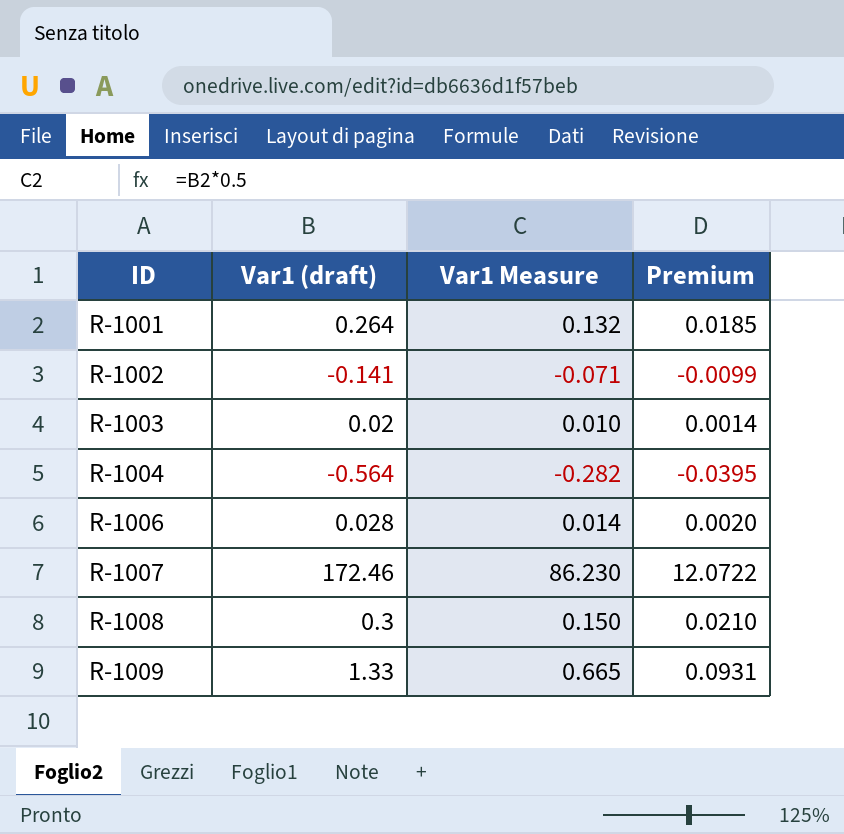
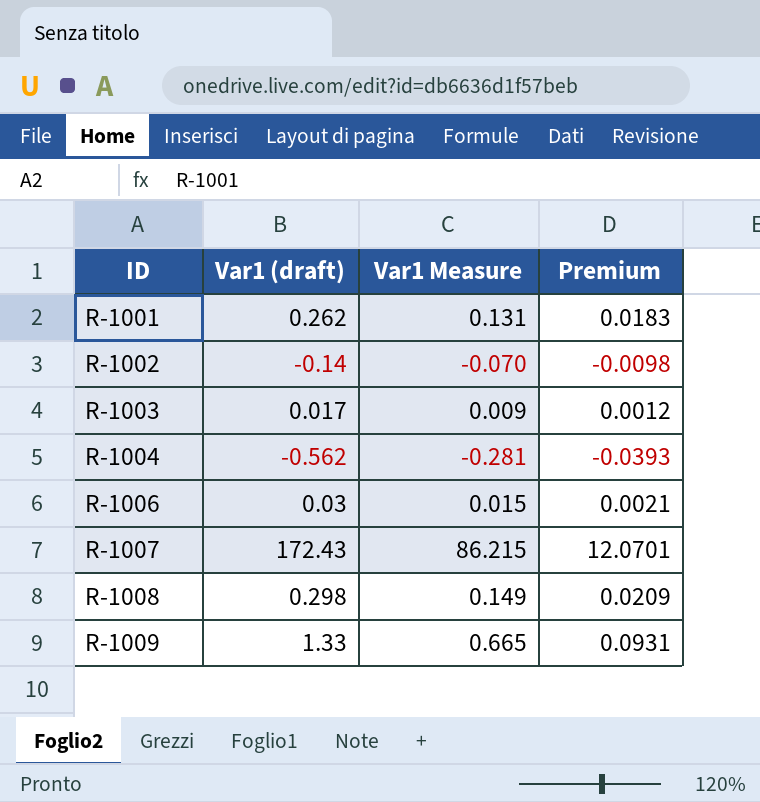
R-1001 | Var1 (draft): 0.264 -> 0.262
R-1001 | Var1 Measure: 0.132 -> 0.131
R-1001 | Premium: 0.0185 -> 0.0183
R-1002 | Var1 (draft): -0.141 -> -0.14
R-1002 | Var1 Measure: -0.071 -> -0.070
R-1002 | Premium: -0.0099 -> -0.0098
R-1003 | Var1 (draft): 0.02 -> 0.017
R-1003 | Var1 Measure: 0.010 -> 0.009
R-1003 | Premium: 0.0014 -> 0.0012
R-1004 | Var1 (draft): -0.564 -> -0.562
R-1004 | Var1 Measure: -0.282 -> -0.281
R-1004 | Premium: -0.0395 -> -0.0393
R-1006 | Var1 (draft): 0.028 -> 0.03
R-1006 | Var1 Measure: 0.014 -> 0.015
R-1006 | Premium: 0.0020 -> 0.0021
R-1007 | Var1 (draft): 172.46 -> 172.43
R-1007 | Var1 Measure: 86.230 -> 86.215
R-1007 | Premium: 12.0722 -> 12.0701
R-1008 | Var1 (draft): 0.3 -> 0.298
R-1008 | Var1 Measure: 0.150 -> 0.149
R-1008 | Premium: 0.0210 -> 0.0209

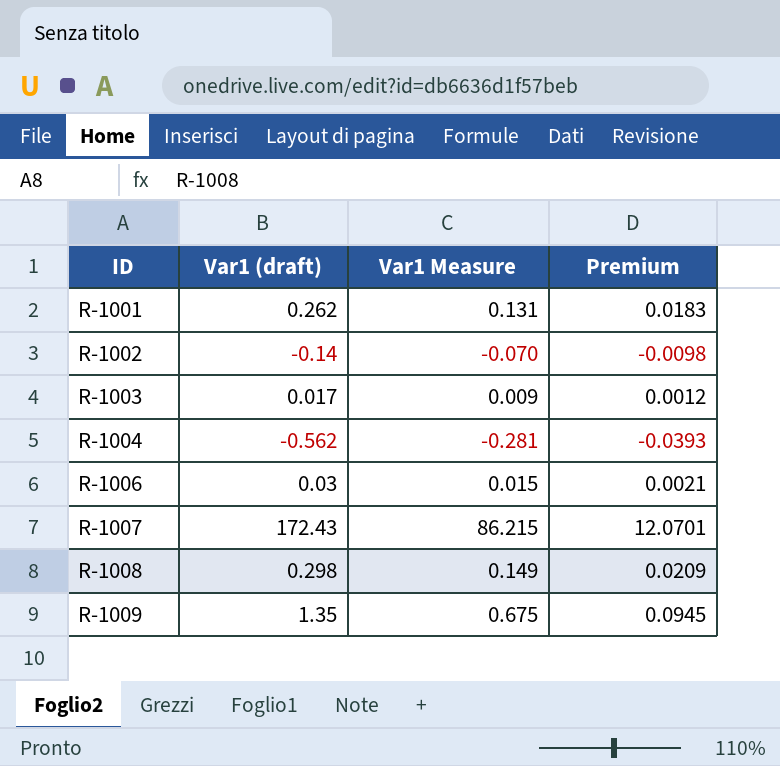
R-1009 | Var1 (draft): 1.33 -> 1.35
R-1009 | Var1 Measure: 0.665 -> 0.675
R-1009 | Premium: 0.0931 -> 0.0945

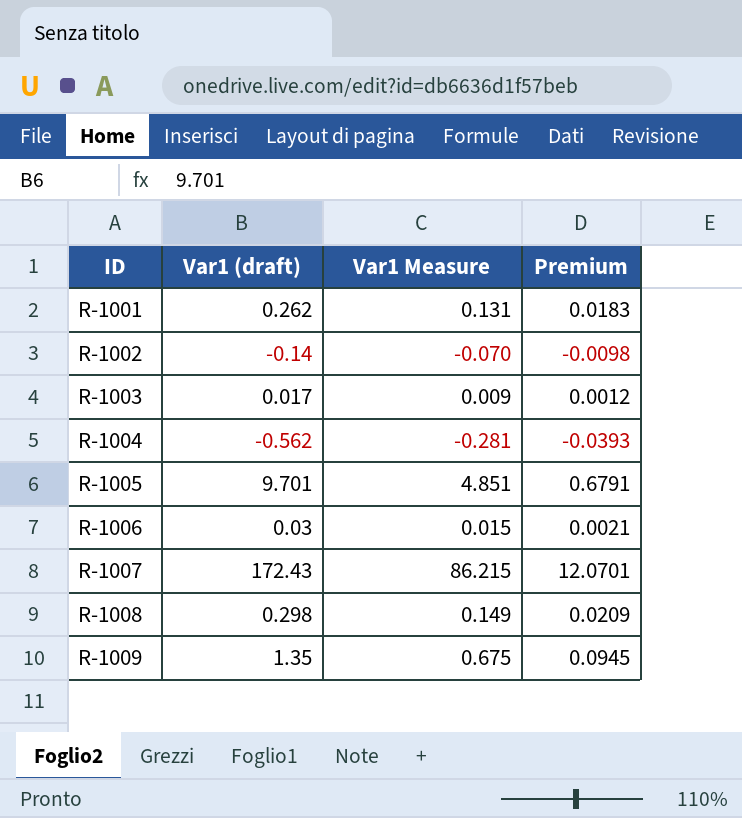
row R-1005: none -> 9.701 | 4.851 | 0.6791

